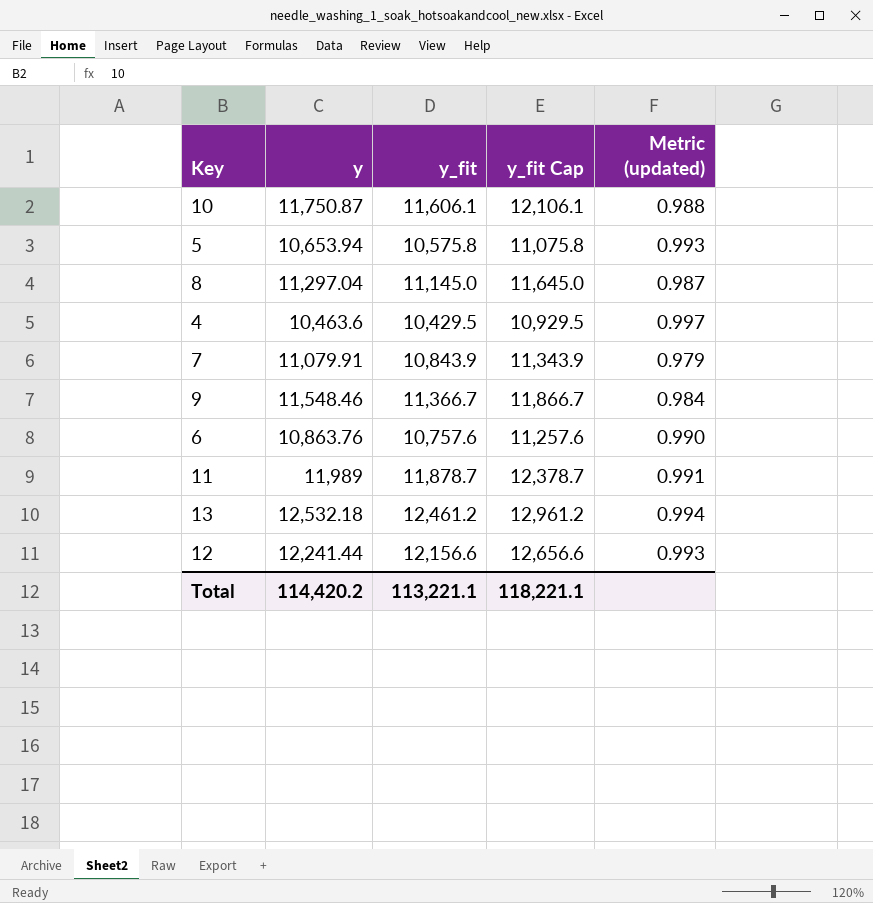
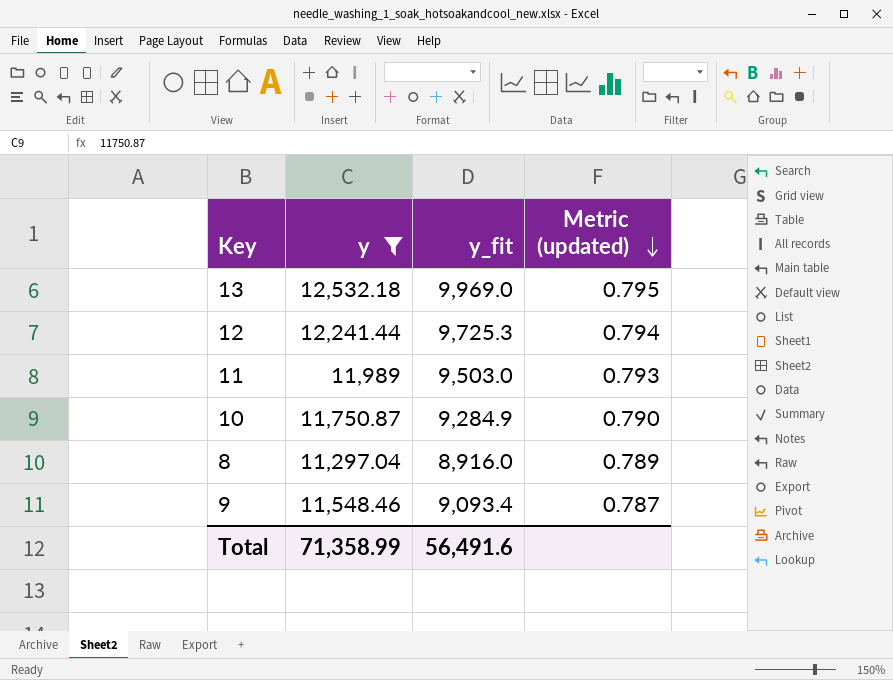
filter: none -> y >= 11,297.04
row order: none -> Metric (updated) descending
column y_fit Cap | formula: [y_fit] + 500 -> none
13 | y_fit: 12,461.2 -> 9,969.0
13 | Metric (updated): 0.994 -> 0.795
12 | y_fit: 12,156.6 -> 9,725.3
12 | Metric (updated): 0.993 -> 0.794
11 | y_fit: 11,878.7 -> 9,503.0
11 | Metric (updated): 0.991 -> 0.793
10 | y_fit: 11,606.1 -> 9,284.9
10 | Metric (updated): 0.988 -> 0.790
8 | y_fit: 11,145.0 -> 8,916.0
8 | Metric (updated): 0.987 -> 0.789
9 | y_fit: 11,366.7 -> 9,093.4
9 | Metric (updated): 0.984 -> 0.787
Total | y: 114,420.2 -> 71,358.99
Total | y_fit: 113,221.1 -> 56,491.6

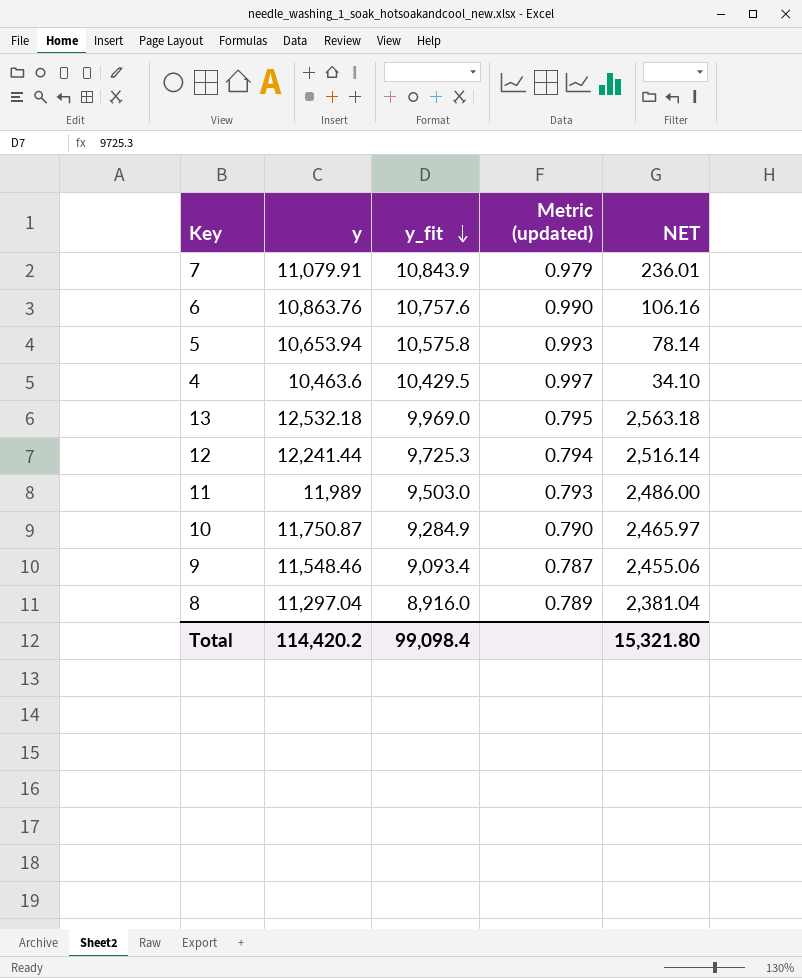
filter: y >= 11,297.04 -> none
row order: Metric (updated) descending -> y_fit descending
column NET | formula: none -> [y] - [y_fit]
Total | y: 71,358.99 -> 114,420.2
Total | y_fit: 56,491.6 -> 99,098.4

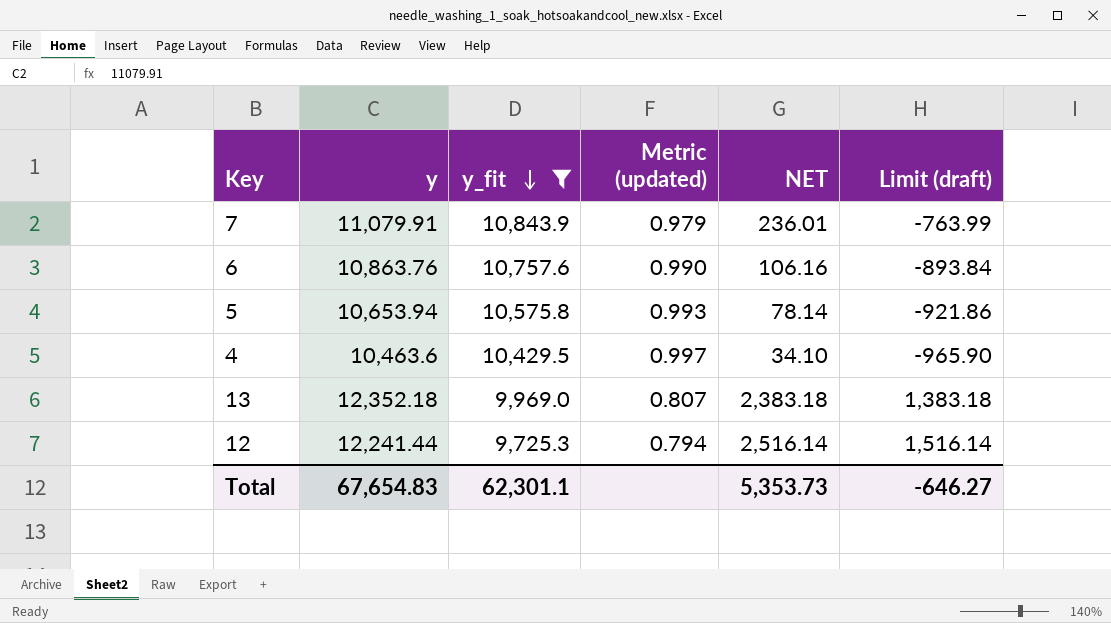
filter: none -> y_fit >= 9,725.3
column Limit (draft) | formula: none -> [NET] - 1000
13 | y: 12,532.18 -> 12,352.18
13 | Metric (updated): 0.795 -> 0.807
13 | NET: 2,563.18 -> 2,383.18
Total | y: 114,420.2 -> 67,654.83
Total | y_fit: 99,098.4 -> 62,301.1
Total | NET: 15,321.80 -> 5,353.73

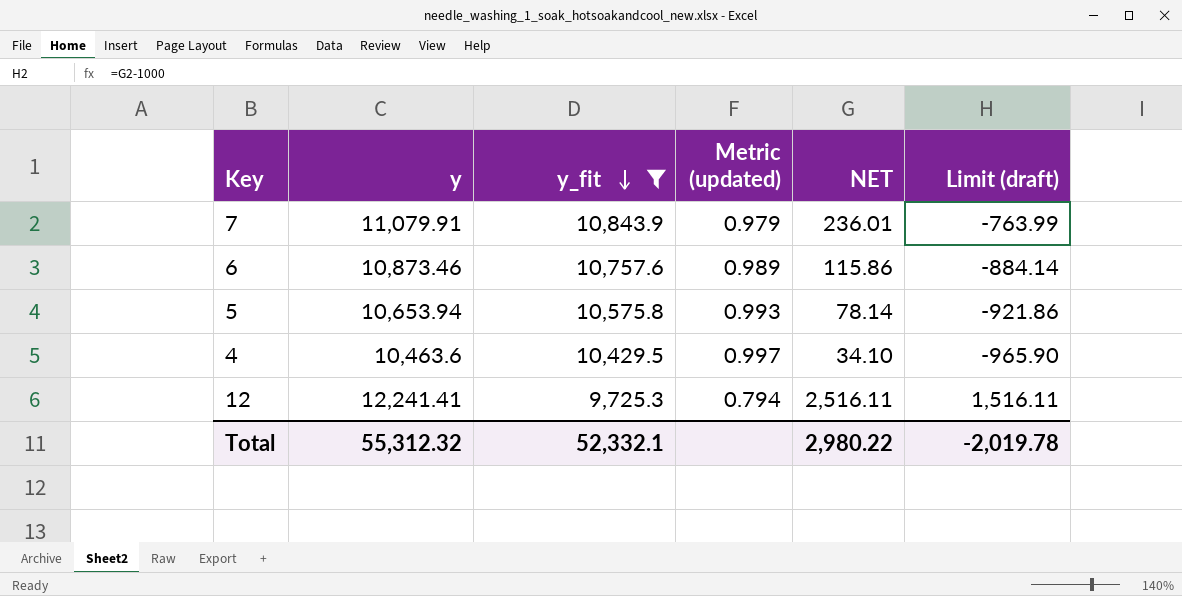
row 13: 12,352.18 | 9,969.0 | 0.807 | 2,383.18 | 1,383.18 -> none
6 | y: 10,863.76 -> 10,873.46
6 | Metric (updated): 0.990 -> 0.989
6 | NET: 106.16 -> 115.86
6 | Limit (draft): -893.84 -> -884.14
12 | y: 12,241.44 -> 12,241.41
12 | NET: 2,516.14 -> 2,516.11
12 | Limit (draft): 1,516.14 -> 1,516.11
Total | y: 67,654.83 -> 55,312.32
Total | y_fit: 62,301.1 -> 52,332.1
Total | NET: 5,353.73 -> 2,980.22
Total | Limit (draft): -646.27 -> -2,019.78

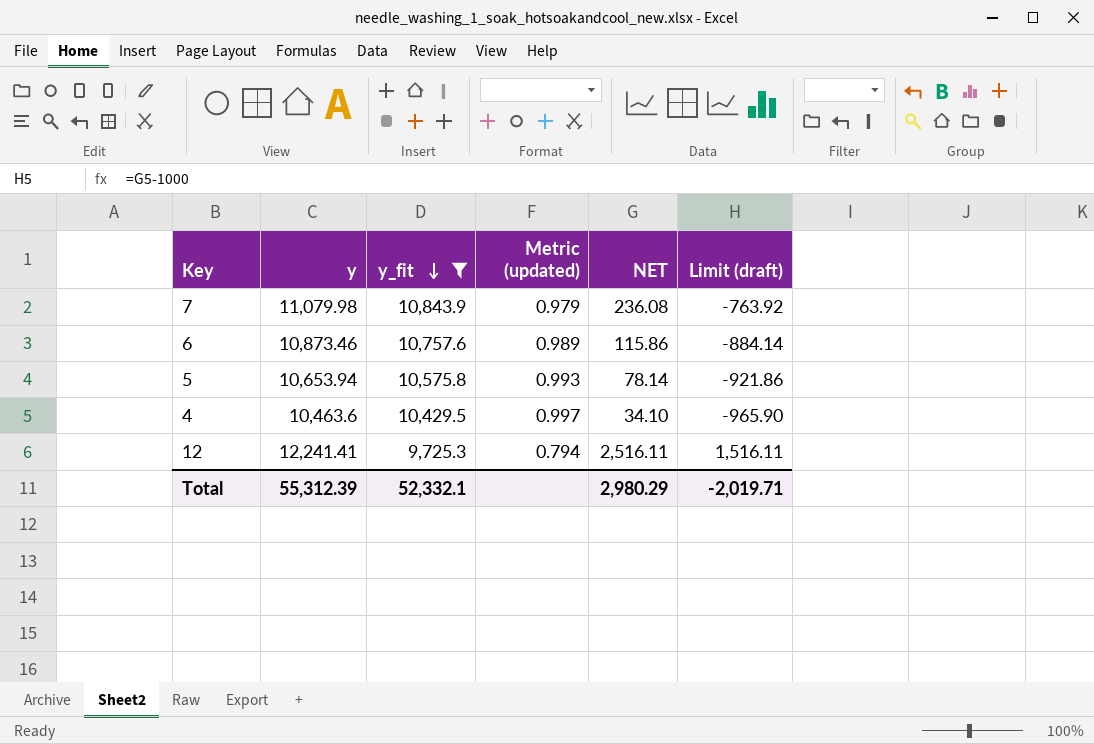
7 | y: 11,079.91 -> 11,079.98
7 | NET: 236.01 -> 236.08
7 | Limit (draft): -763.99 -> -763.92
Total | y: 55,312.32 -> 55,312.39
Total | NET: 2,980.22 -> 2,980.29
Total | Limit (draft): -2,019.78 -> -2,019.71

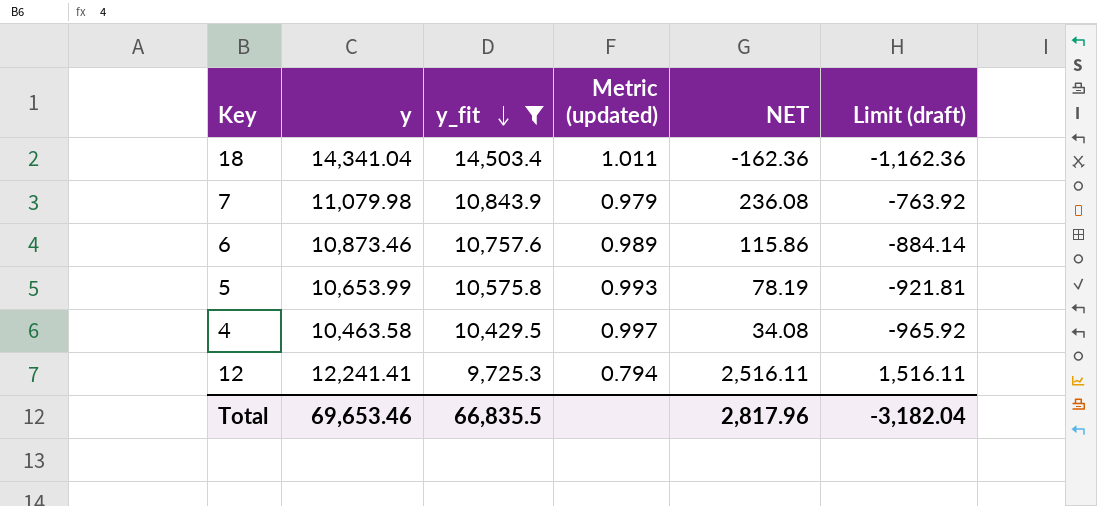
row 18: none -> 14,341.04 | 14,503.4 | 1.011 | -162.36 | -1,162.36
5 | y: 10,653.94 -> 10,653.99
5 | NET: 78.14 -> 78.19
5 | Limit (draft): -921.86 -> -921.81
4 | y: 10,463.6 -> 10,463.58
4 | NET: 34.10 -> 34.08
4 | Limit (draft): -965.90 -> -965.92
Total | y: 55,312.39 -> 69,653.46
Total | y_fit: 52,332.1 -> 66,835.5
Total | NET: 2,980.29 -> 2,817.96
Total | Limit (draft): -2,019.71 -> -3,182.04

